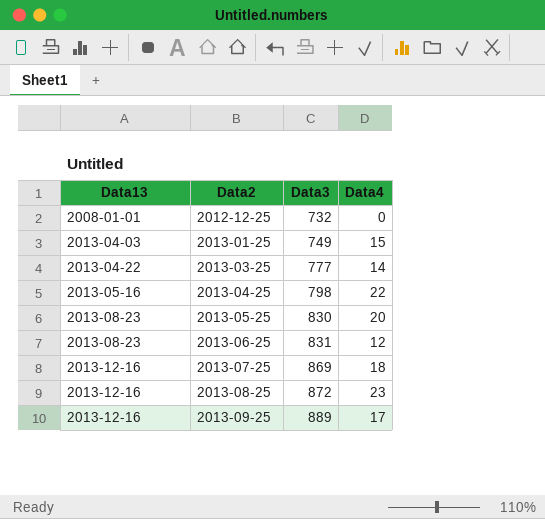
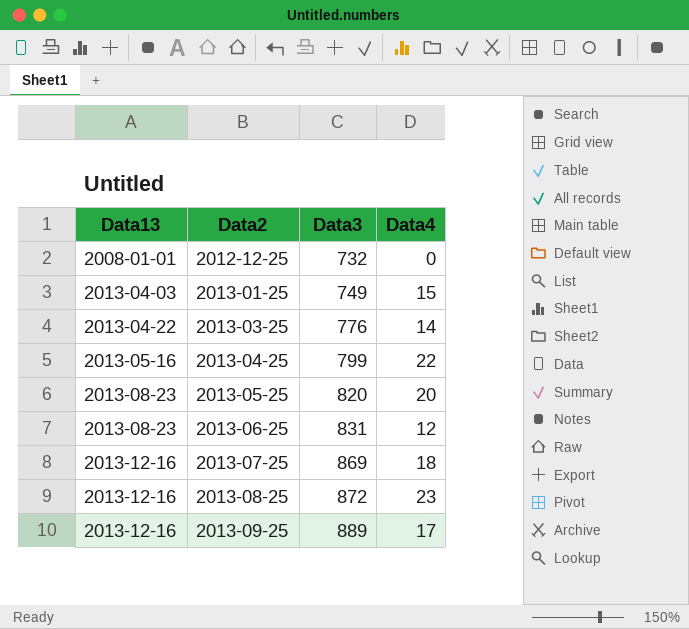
2013-03-25 | Data3: 777 -> 776
2013-04-25 | Data3: 798 -> 799
2013-05-25 | Data3: 830 -> 820

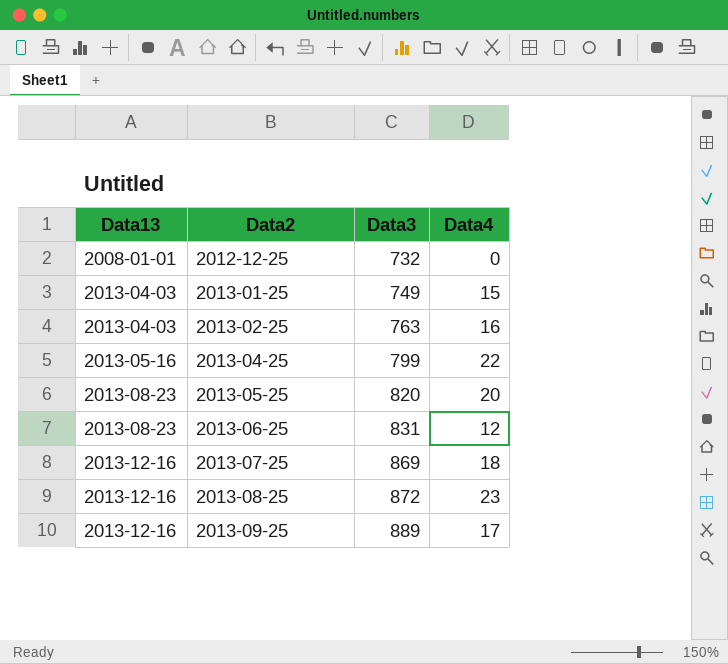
row 2013-03-25: 2013-04-22 | 776 | 14 -> none
row 2013-02-25: none -> 2013-04-03 | 763 | 16

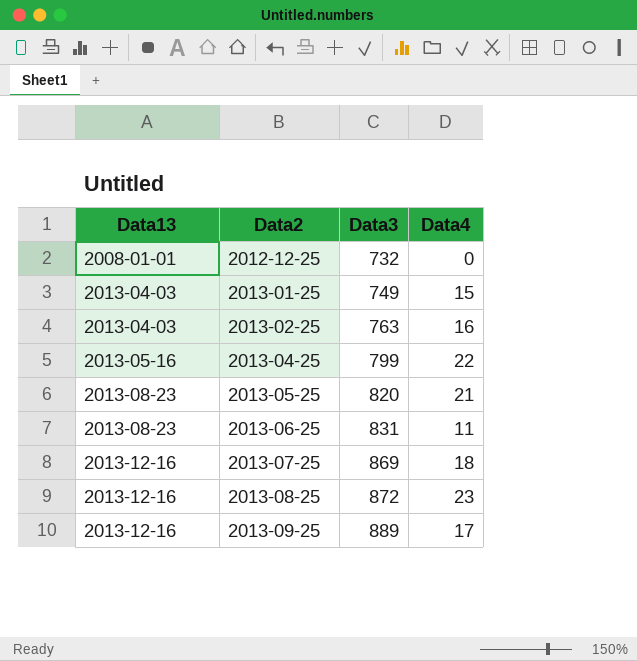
2013-05-25 | Data4: 20 -> 21
2013-06-25 | Data4: 12 -> 11

